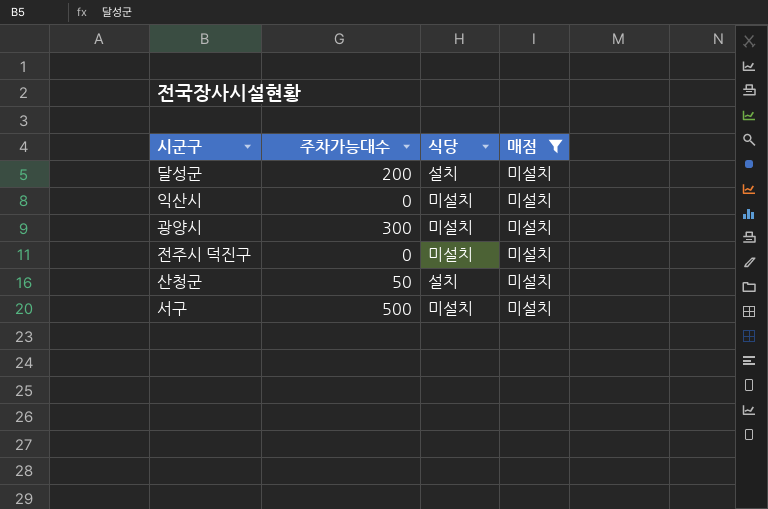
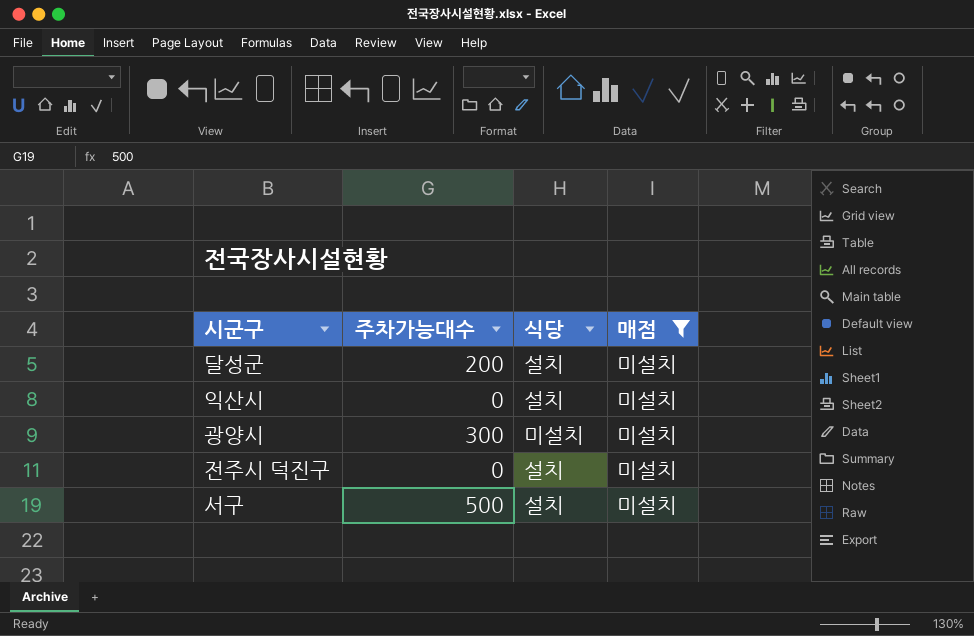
row 산청군: 50 | 설치 | 미설치 -> none
익산시 | 식당: 미설치 -> 설치
전주시 덕진구 | 식당: 미설치 -> 설치
서구 | 식당: 미설치 -> 설치

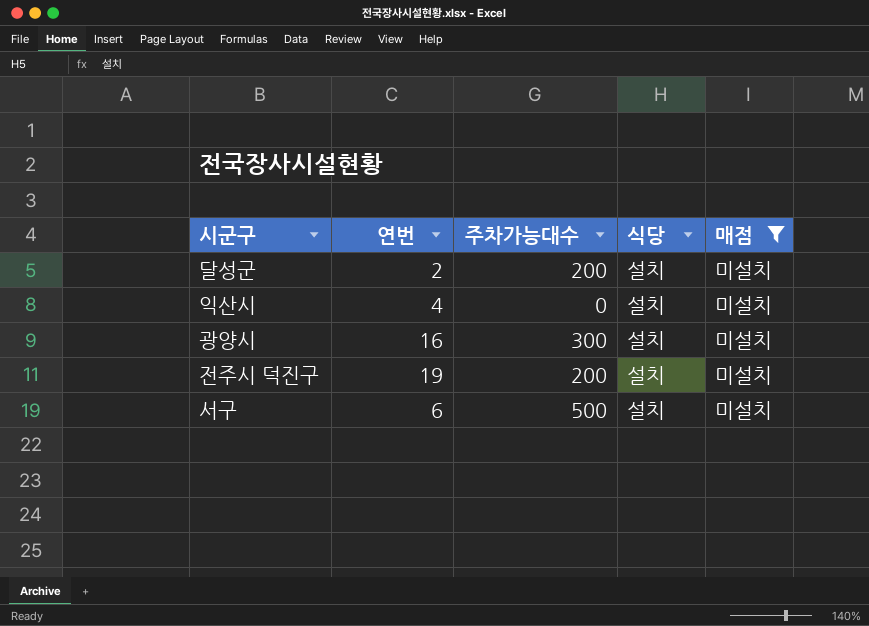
column 연번 | position: none -> 2
광양시 | 식당: 미설치 -> 설치
전주시 덕진구 | 주차가능대수: 0 -> 200

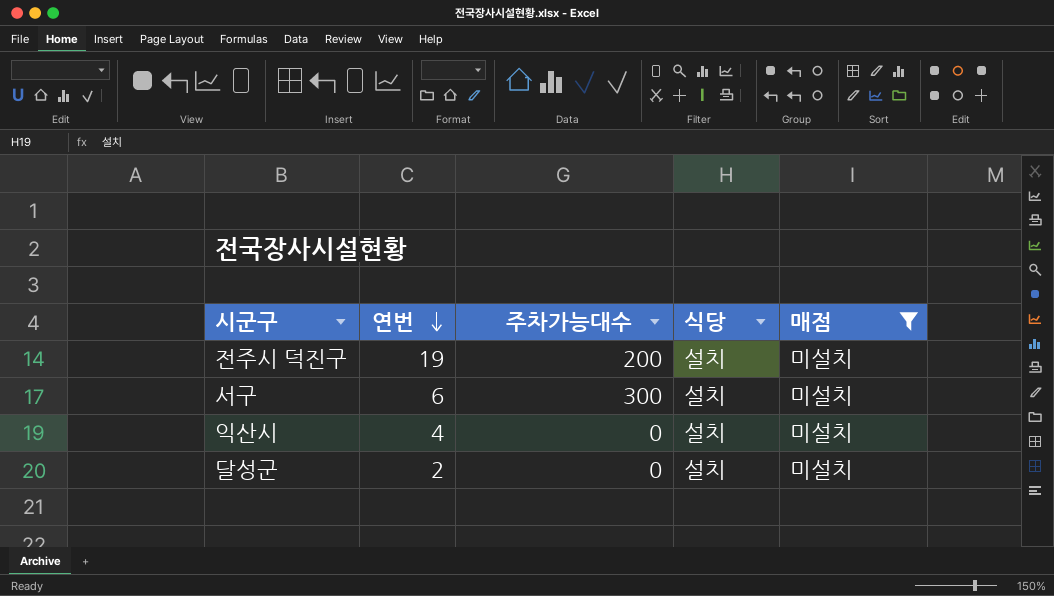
row order: none -> 연번 descending
row 광양시: 16 | 300 | 설치 | 미설치 -> none
서구 | 주차가능대수: 500 -> 300
달성군 | 주차가능대수: 200 -> 0

